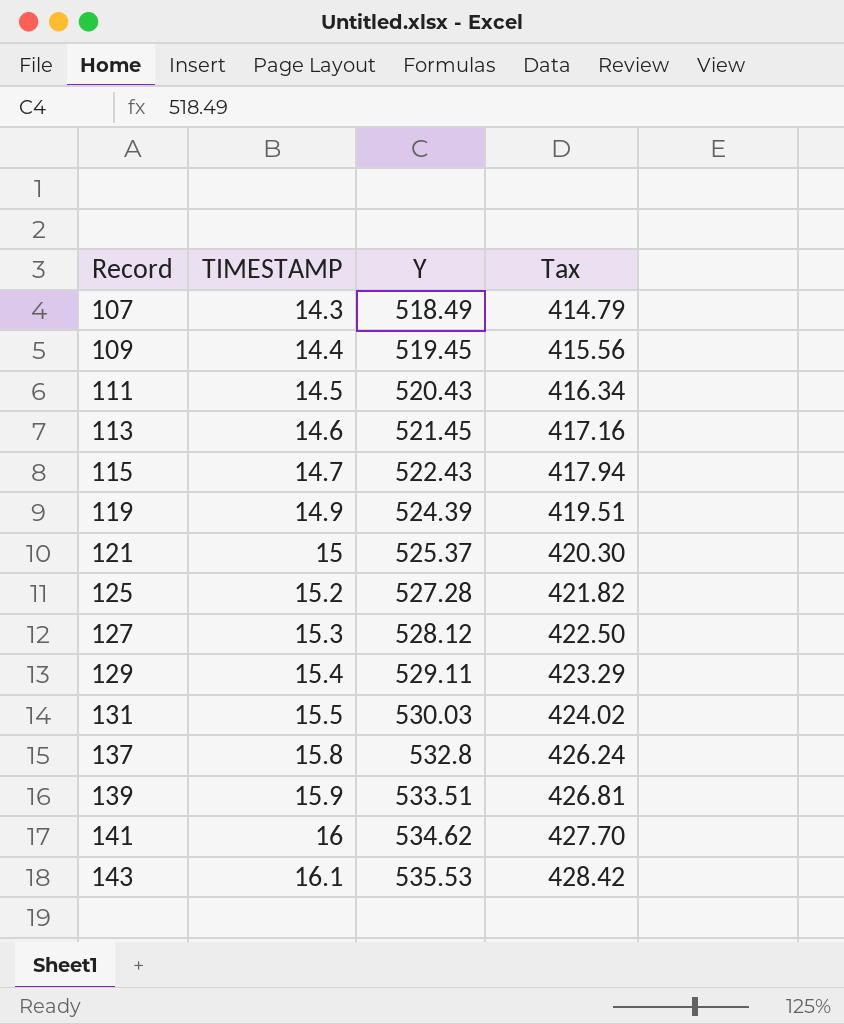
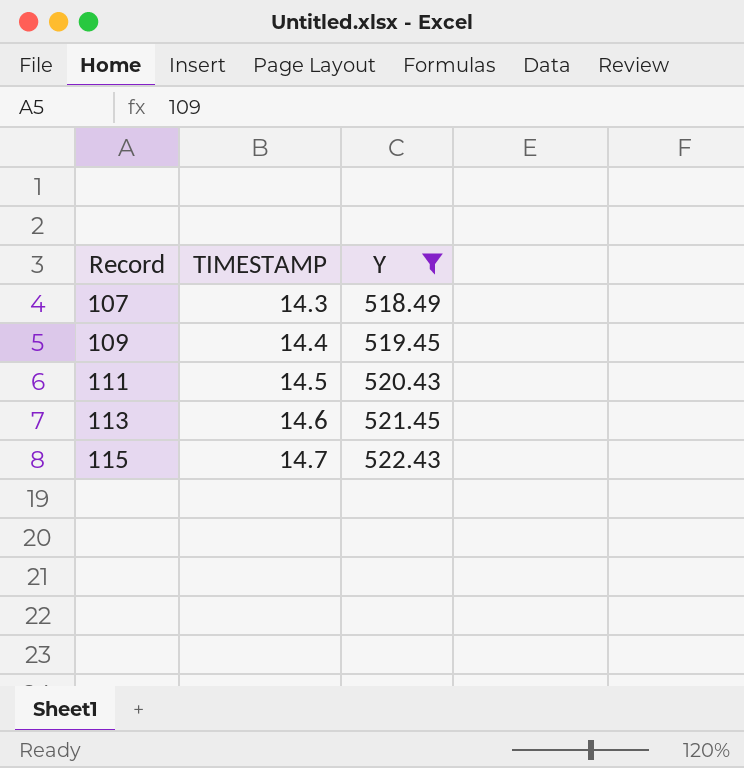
filter: none -> Y <= 522.43
column Tax | formula: [Y] * 0.8 -> none

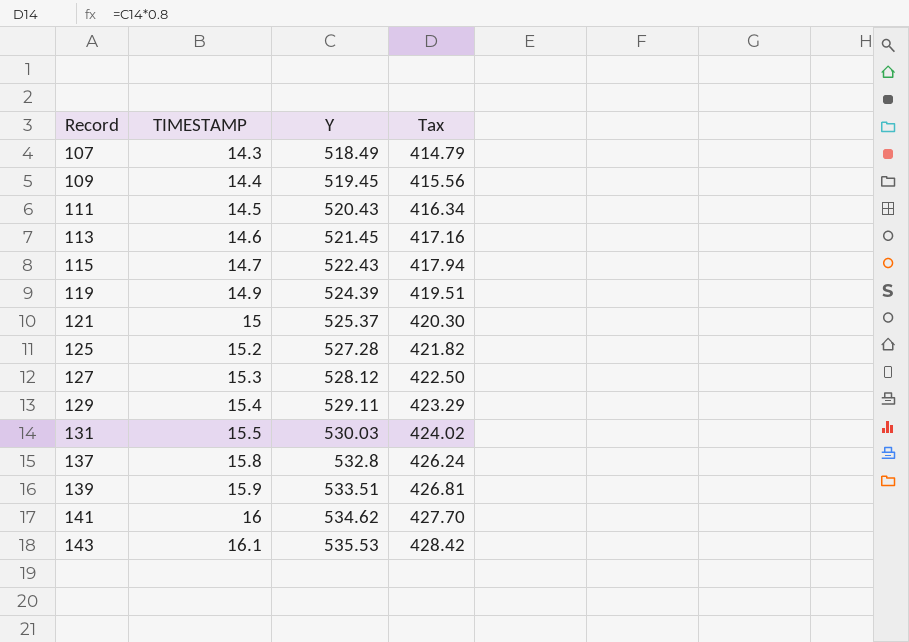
filter: Y <= 522.43 -> none
column Tax | formula: none -> [Y] * 0.8

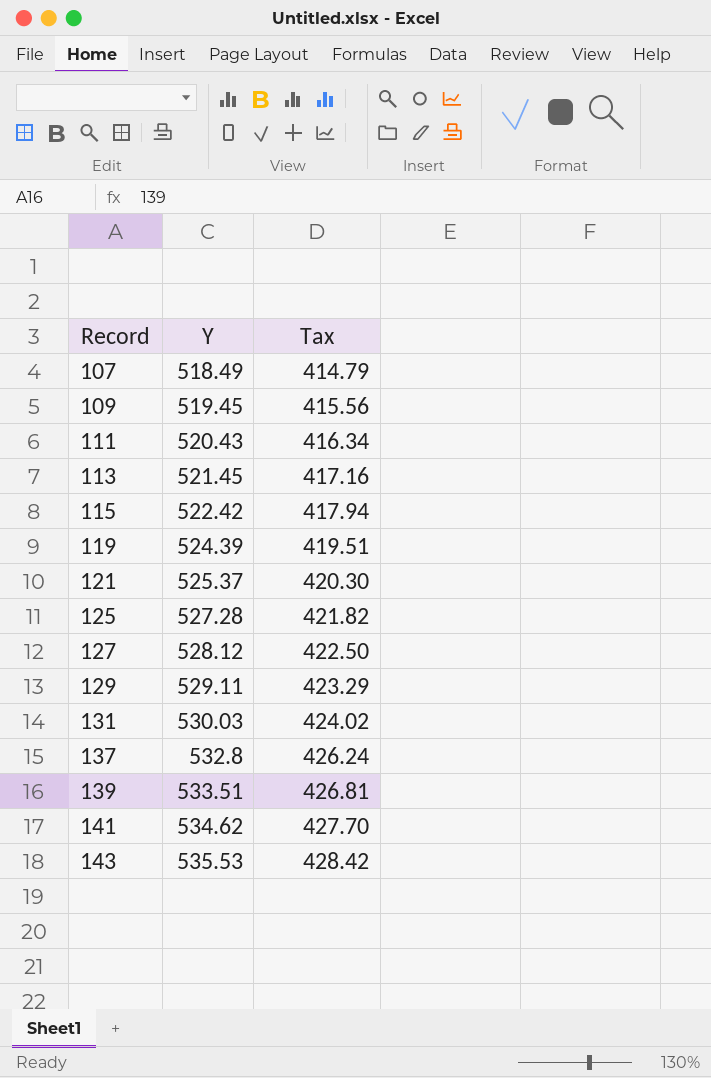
column TIMESTAMP | position: 2 -> none
115 | Y: 522.43 -> 522.42

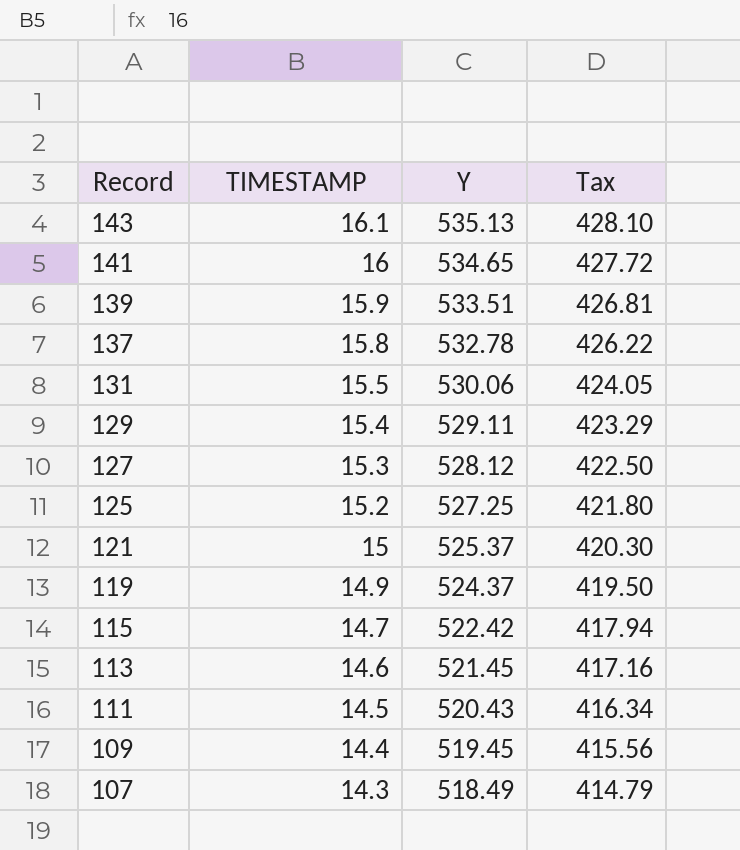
row order: Record ascending -> Record descending
column TIMESTAMP | position: none -> 2
143 | Y: 535.53 -> 535.13
143 | Tax: 428.42 -> 428.10
141 | Y: 534.62 -> 534.65
141 | Tax: 427.70 -> 427.72
137 | Y: 532.8 -> 532.78
137 | Tax: 426.24 -> 426.22
131 | Y: 530.03 -> 530.06
131 | Tax: 424.02 -> 424.05
125 | Y: 527.28 -> 527.25
125 | Tax: 421.82 -> 421.80
119 | Y: 524.39 -> 524.37
119 | Tax: 419.51 -> 419.50

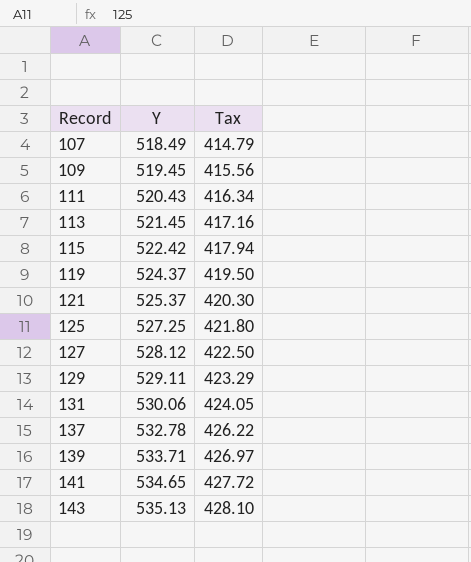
row order: Record descending -> Record ascending
column TIMESTAMP | position: 2 -> none
139 | Y: 533.51 -> 533.71
139 | Tax: 426.81 -> 426.97

